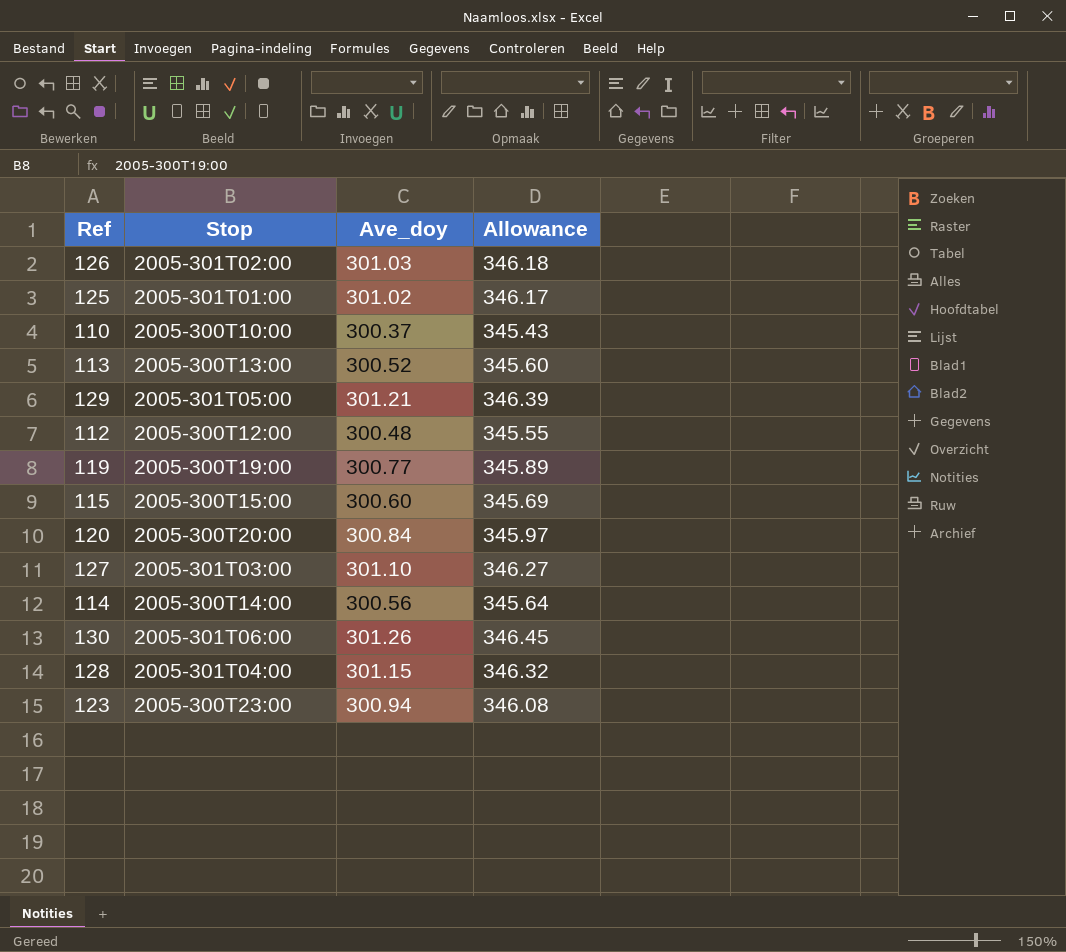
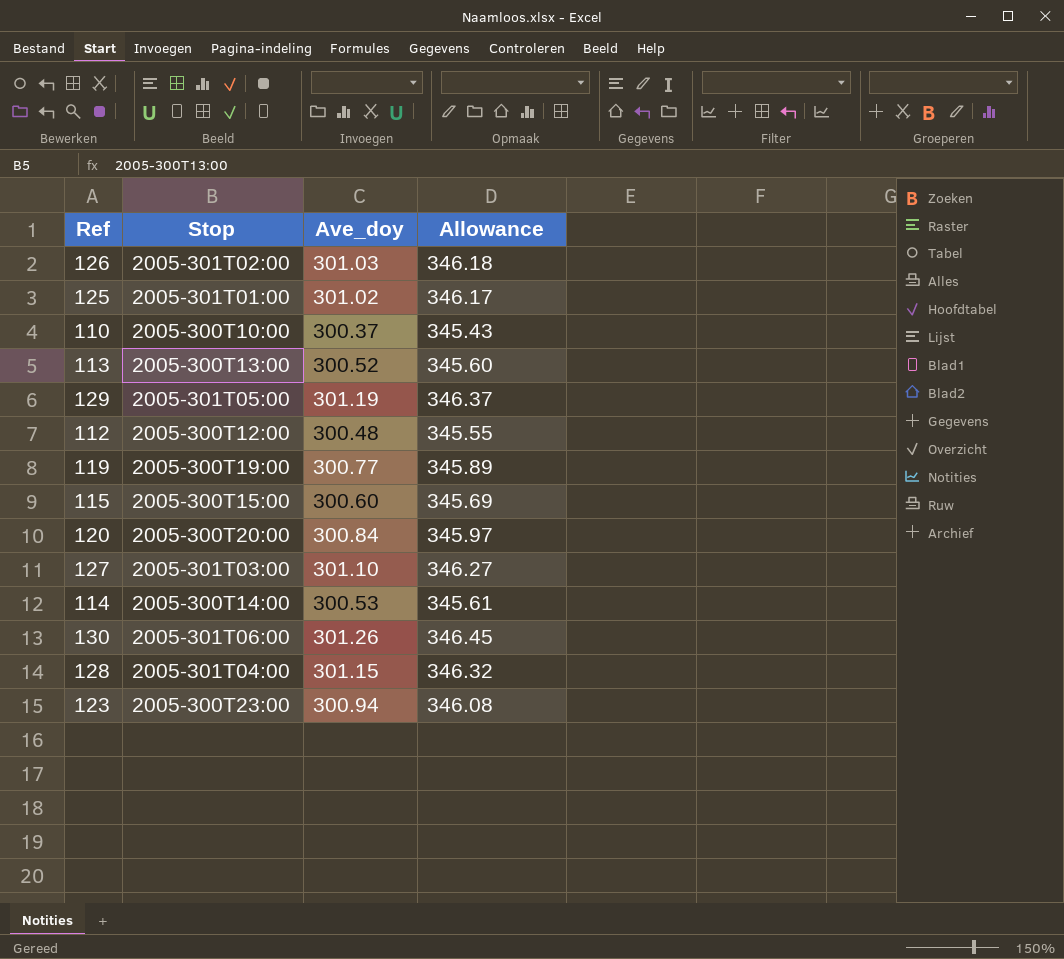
129 | Ave_doy: 301.21 -> 301.19
129 | Allowance: 346.39 -> 346.37
114 | Ave_doy: 300.56 -> 300.53
114 | Allowance: 345.64 -> 345.61

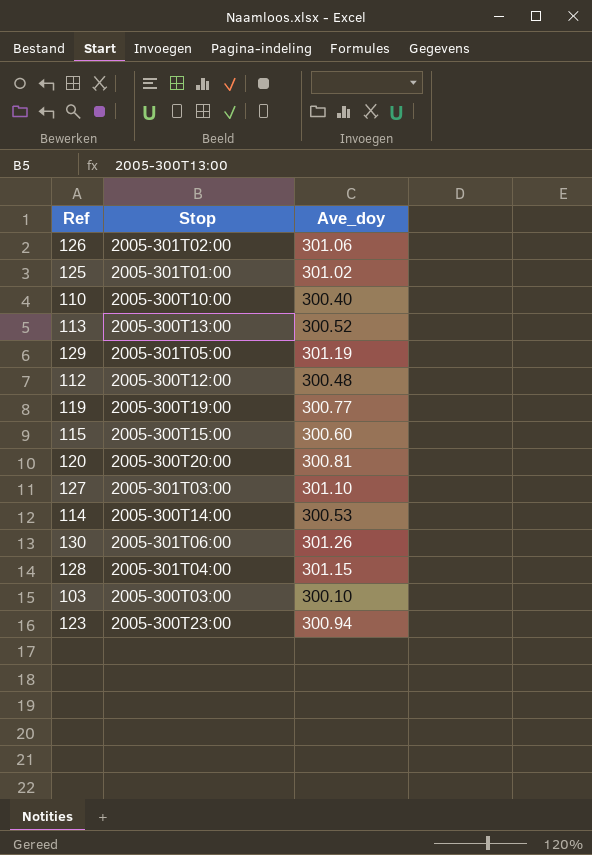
column Allowance | formula: [Ave_doy] * 1.15 -> none
126 | Ave_doy: 301.03 -> 301.06
110 | Ave_doy: 300.37 -> 300.40
120 | Ave_doy: 300.84 -> 300.81
row 103: none -> 2005-300T03:00 | 300.10

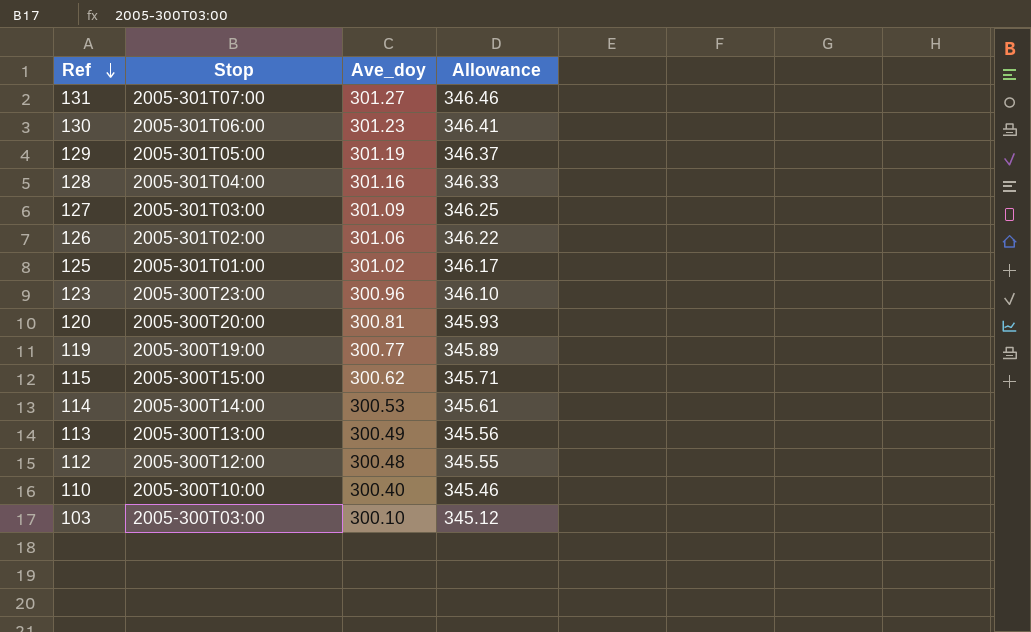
row order: none -> Ref descending
column Allowance | formula: none -> [Ave_doy] * 1.15
row 131: none -> 2005-301T07:00 | 301.27 | 346.46
130 | Ave_doy: 301.26 -> 301.23
128 | Ave_doy: 301.15 -> 301.16
127 | Ave_doy: 301.10 -> 301.09
123 | Ave_doy: 300.94 -> 300.96
115 | Ave_doy: 300.60 -> 300.62
113 | Ave_doy: 300.52 -> 300.49

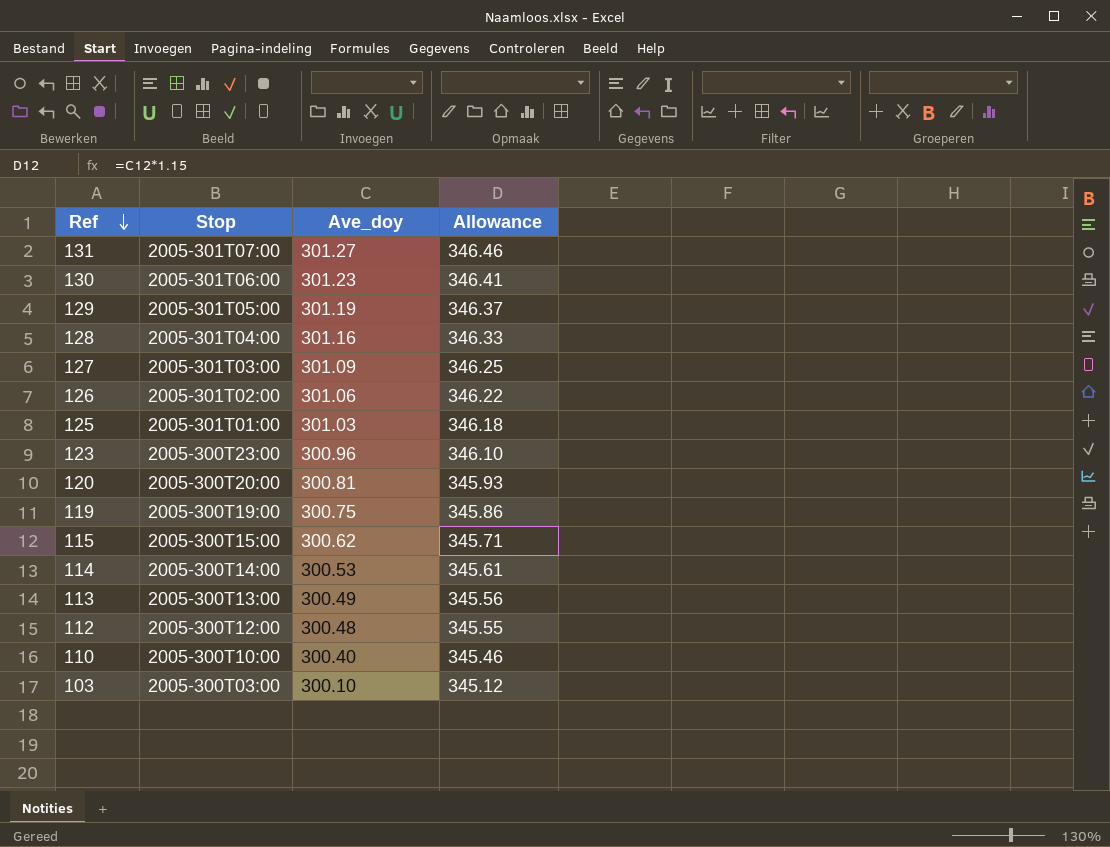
125 | Ave_doy: 301.02 -> 301.03
125 | Allowance: 346.17 -> 346.18
119 | Ave_doy: 300.77 -> 300.75
119 | Allowance: 345.89 -> 345.86

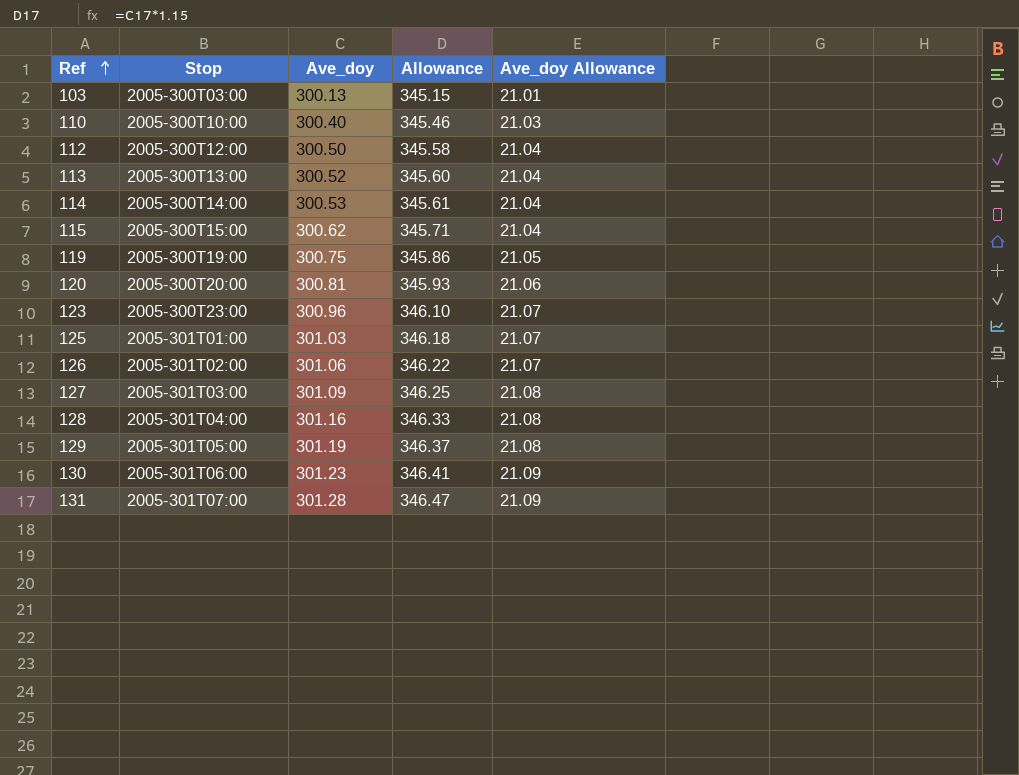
row order: Ref descending -> Ref ascending
column Ave_doy Allowance | formula: none -> [Ave_doy] * 0.07
103 | Ave_doy: 300.10 -> 300.13
103 | Allowance: 345.12 -> 345.15
112 | Ave_doy: 300.48 -> 300.50
112 | Allowance: 345.55 -> 345.58
113 | Ave_doy: 300.49 -> 300.52
113 | Allowance: 345.56 -> 345.60
131 | Ave_doy: 301.27 -> 301.28
131 | Allowance: 346.46 -> 346.47

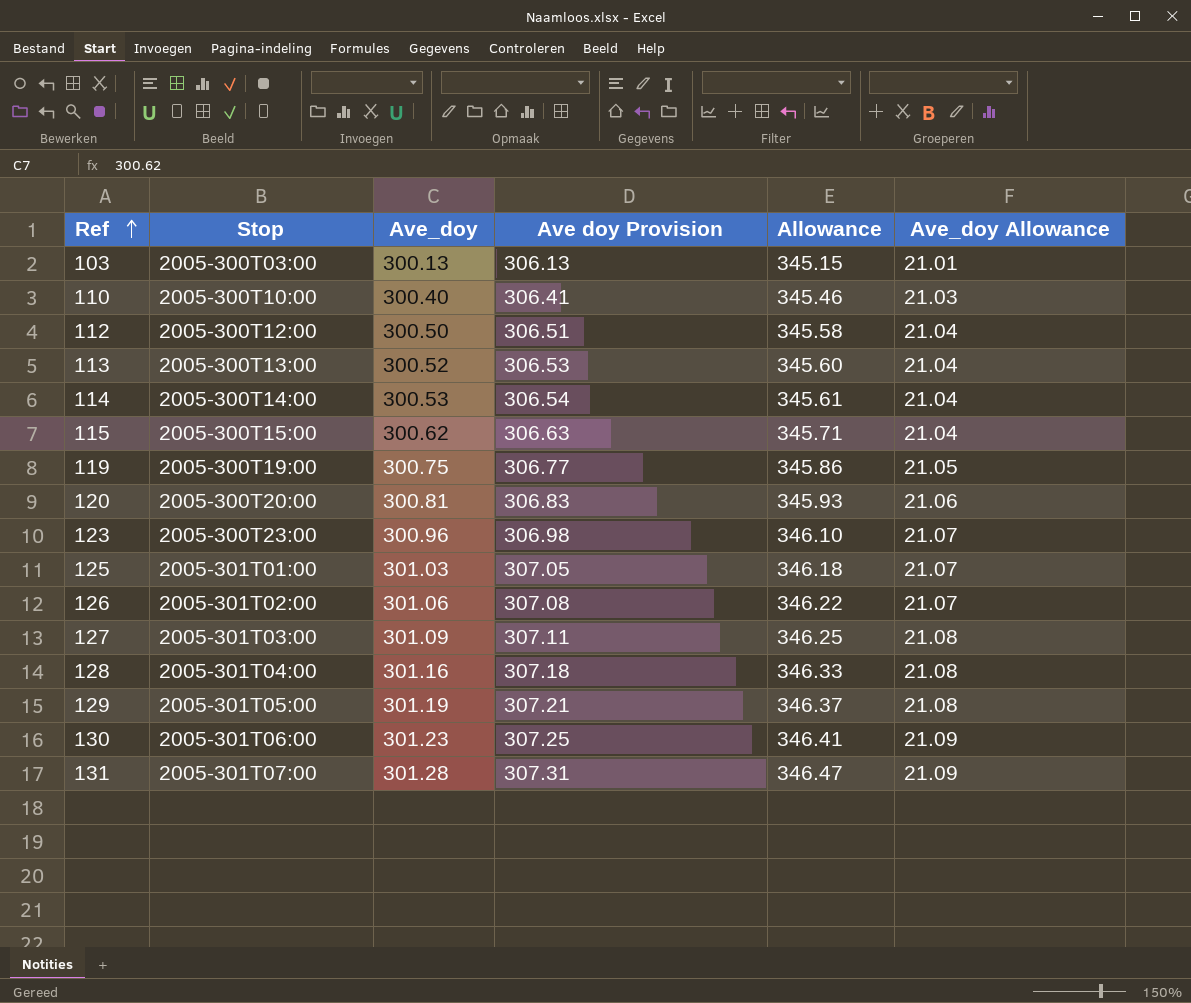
column Ave doy Provision | formula: none -> [Ave_doy] * 1.02

